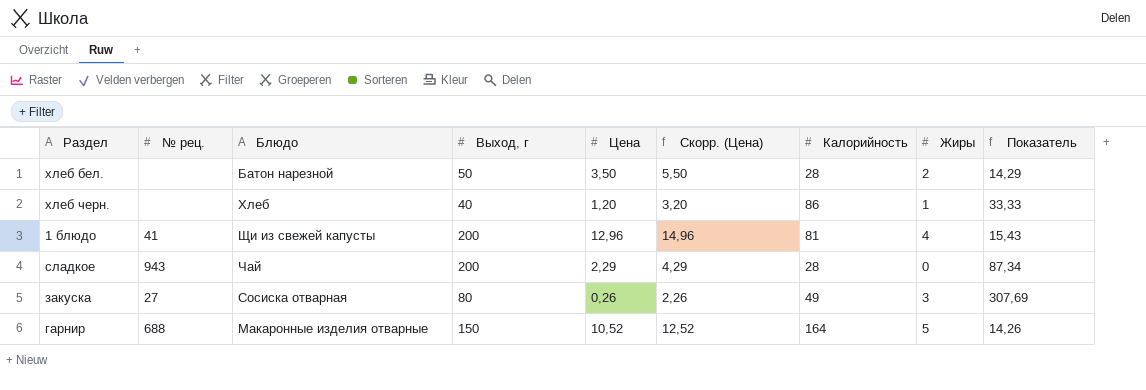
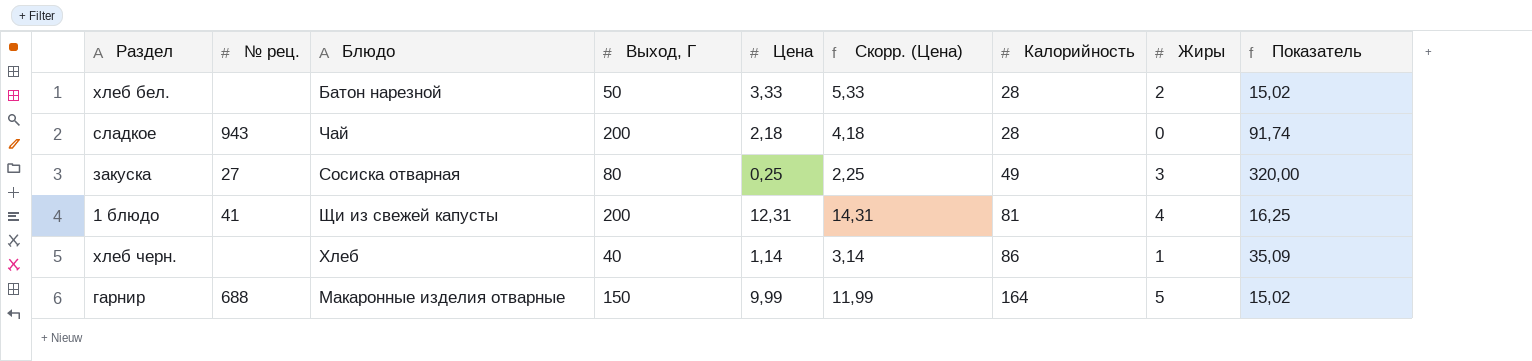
row order: none -> Калорийность ascending
column name: Выход, г -> Выход, Г
хлеб бел. | Цена: 3,50 -> 3,33
хлеб бел. | Скорр. (Цена): 5,50 -> 5,33
хлеб бел. | Показатель: 14,29 -> 15,02
сладкое | Цена: 2,29 -> 2,18
сладкое | Скорр. (Цена): 4,29 -> 4,18
сладкое | Показатель: 87,34 -> 91,74
закуска | Цена: 0,26 -> 0,25
закуска | Скорр. (Цена): 2,26 -> 2,25
закуска | Показатель: 307,69 -> 320,00
1 блюдо | Цена: 12,96 -> 12,31
1 блюдо | Скорр. (Цена): 14,96 -> 14,31
1 блюдо | Показатель: 15,43 -> 16,25
хлеб черн. | Цена: 1,20 -> 1,14
хлеб черн. | Скорр. (Цена): 3,20 -> 3,14
хлеб черн. | Показатель: 33,33 -> 35,09
гарнир | Цена: 10,52 -> 9,99
гарнир | Скорр. (Цена): 12,52 -> 11,99
гарнир | Показатель: 14,26 -> 15,02

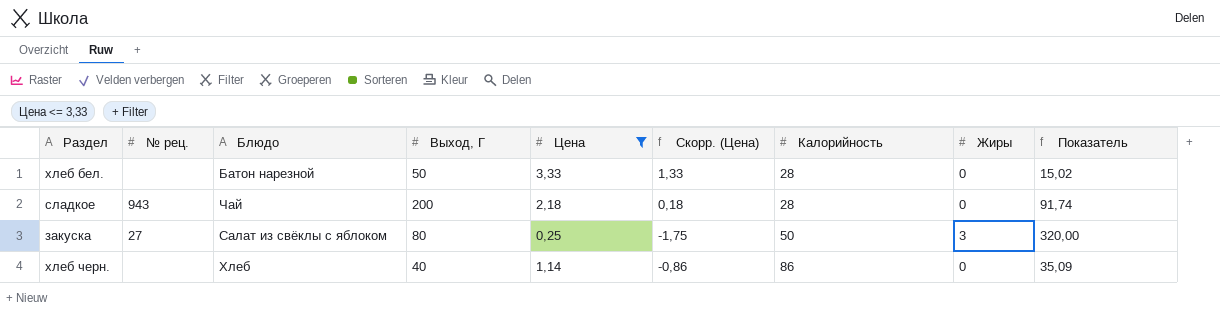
filter: none -> Цена <= 3,33
column Скорр. (Цена) | formula: [Цена] + 2 -> [Цена] - 2
хлеб бел. | Жиры: 2 -> 0
закуска | Блюдо: Сосиска отварная -> Салат из свёклы с яблоком
закуска | Калорийность: 49 -> 50
хлеб черн. | Жиры: 1 -> 0

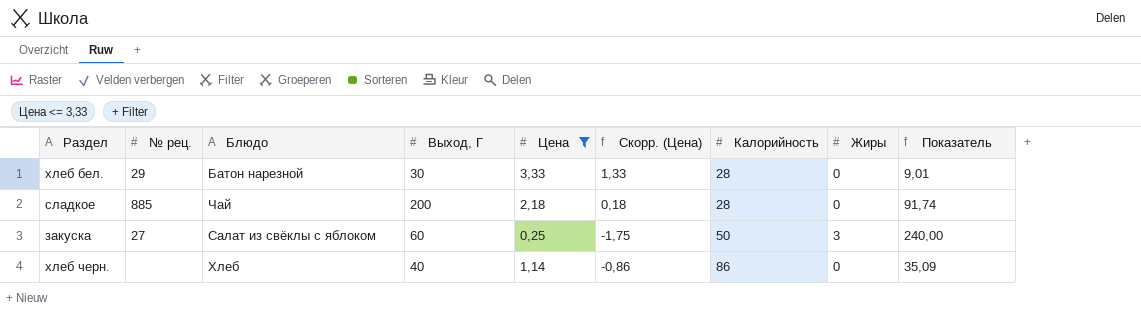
хлеб бел. | № рец.: none -> 29
хлеб бел. | Выход, Г: 50 -> 30
хлеб бел. | Показатель: 15,02 -> 9,01
сладкое | № рец.: 943 -> 885
закуска | Выход, Г: 80 -> 60
закуска | Показатель: 320,00 -> 240,00

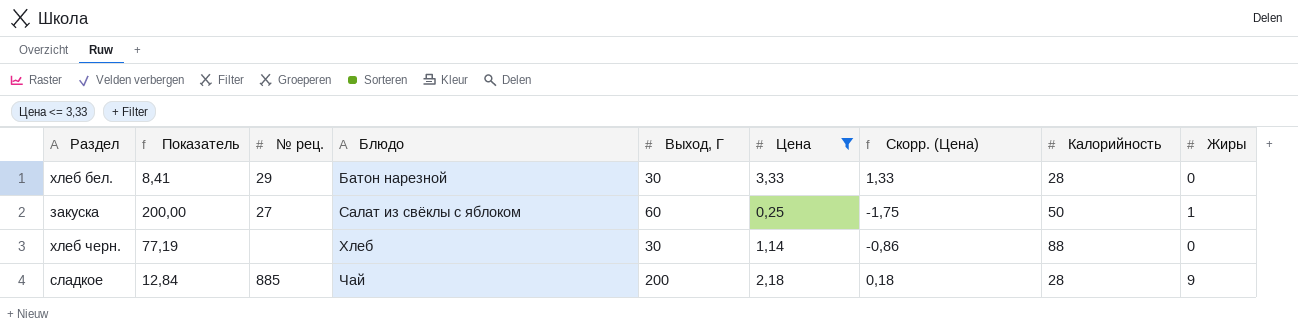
row order: Калорийность ascending -> Блюдо ascending
column Показатель | formula: [Выход, Г] / [Цена] -> [Калорийность] / [Цена]
column Показатель | position: 9 -> 2
закуска | Жиры: 3 -> 1
хлеб черн. | Выход, Г: 40 -> 30
хлеб черн. | Калорийность: 86 -> 88
сладкое | Жиры: 0 -> 9

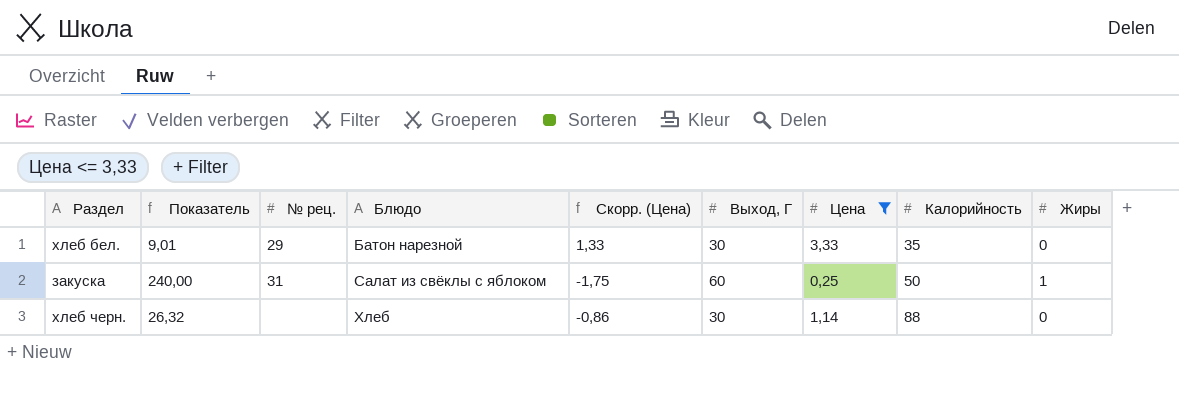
column Показатель | formula: [Калорийность] / [Цена] -> [Выход, Г] / [Цена]
column Скорр. (Цена) | position: 7 -> 5
row сладкое: 12,84 | 885 | Чай | 200 | 2,18 | 0,18 | 28 | 9 -> none
хлеб бел. | Калорийность: 28 -> 35
закуска | № рец.: 27 -> 31

